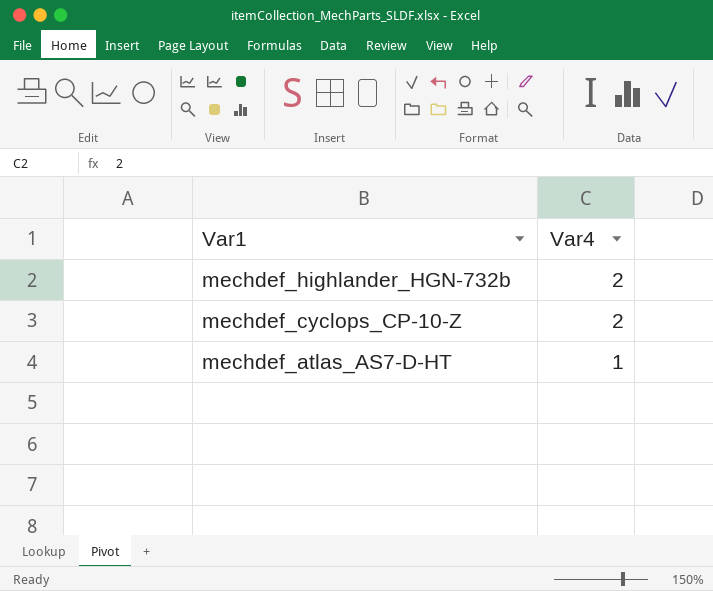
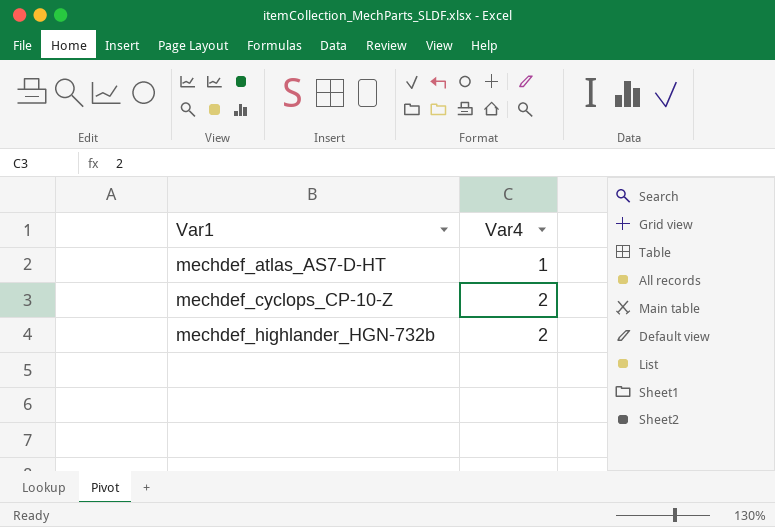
row order: Var1 descending -> Var1 ascending

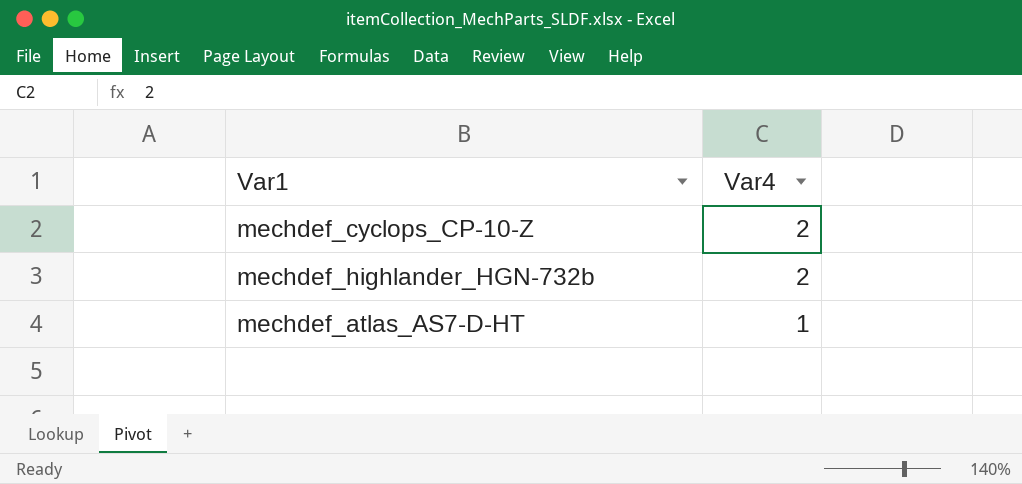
row order: Var1 ascending -> Var4 descending

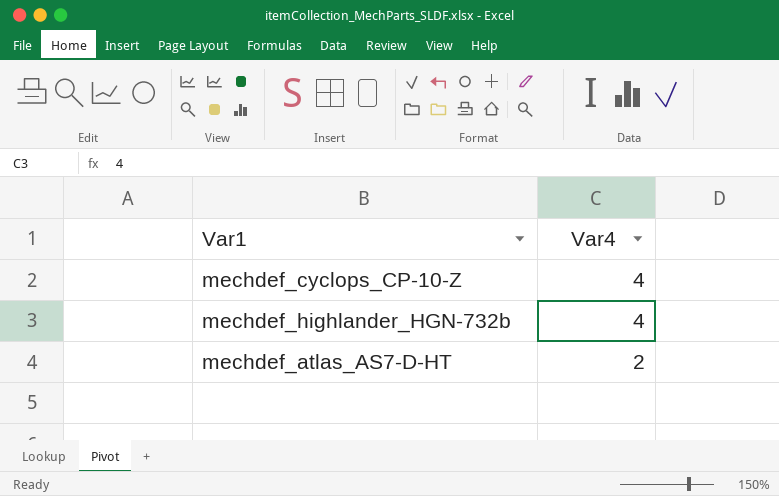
mechdef_cyclops_CP-10-Z | Var4: 2 -> 4
mechdef_highlander_HGN-732b | Var4: 2 -> 4
mechdef_atlas_AS7-D-HT | Var4: 1 -> 2

